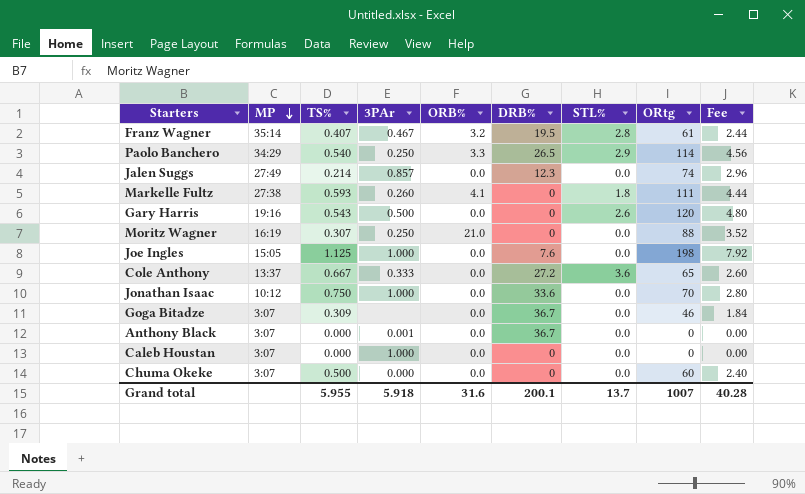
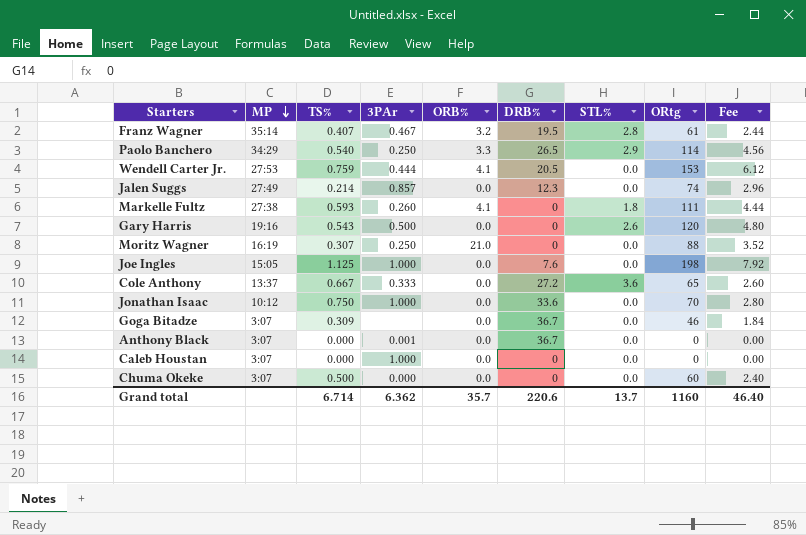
row Wendell Carter Jr.: none -> 27:53 | 0.759 | 0.444 | 4.1 | 20.5 | 0.0 | 153 | 6.12
Grand total | TS%: 5.955 -> 6.714
Grand total | 3PAr: 5.918 -> 6.362
Grand total | ORB%: 31.6 -> 35.7
Grand total | DRB%: 200.1 -> 220.6
Grand total | ORtg: 1007 -> 1160
Grand total | Fee: 40.28 -> 46.40

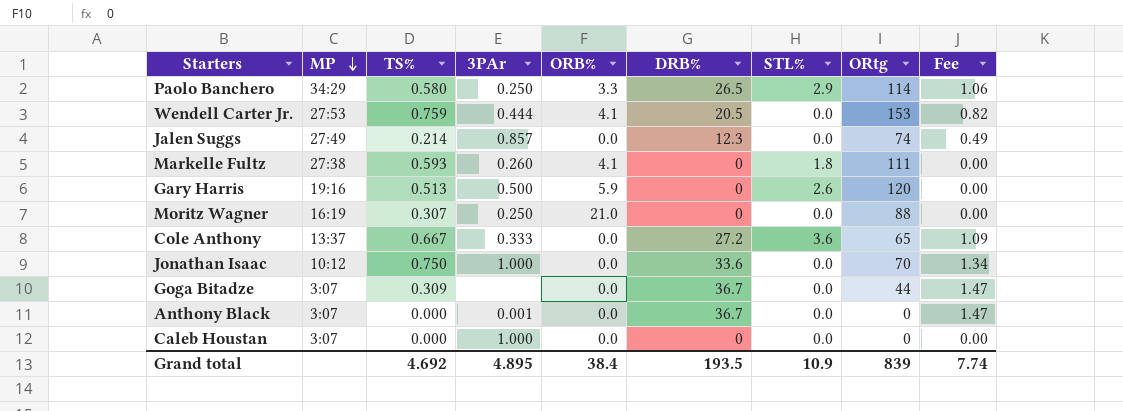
column Fee | formula: [ORtg] * 0.04 -> [DRB%] * 0.04
row Franz Wagner: 35:14 | 0.407 | 0.467 | 3.2 | 19.5 | 2.8 | 61 | 2.44 -> none
row Joe Ingles: 15:05 | 1.125 | 1.000 | 0.0 | 7.6 | 0.0 | 198 | 7.92 -> none
row Chuma Okeke: 3:07 | 0.500 | 0.000 | 0.0 | 0 | 0.0 | 60 | 2.40 -> none
Paolo Banchero | TS%: 0.540 -> 0.580
Gary Harris | TS%: 0.543 -> 0.513
Gary Harris | ORB%: 0.0 -> 5.9
Goga Bitadze | ORtg: 46 -> 44
Grand total | TS%: 6.714 -> 4.692
Grand total | 3PAr: 6.362 -> 4.895
Grand total | ORB%: 35.7 -> 38.4
Grand total | DRB%: 220.6 -> 193.5
Grand total | STL%: 13.7 -> 10.9
Grand total | ORtg: 1160 -> 839
Grand total | Fee: 46.40 -> 7.74

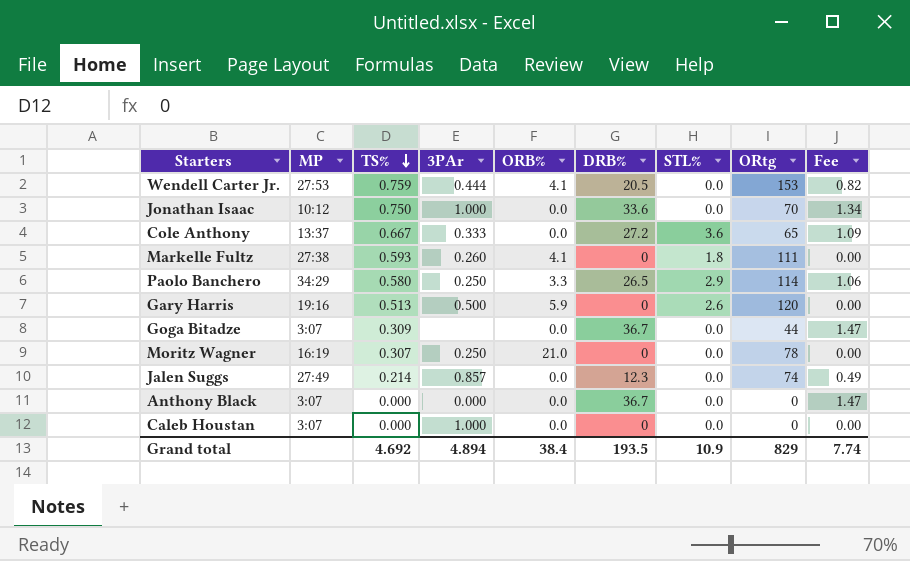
row order: MP descending -> TS% descending
Moritz Wagner | ORtg: 88 -> 78
Anthony Black | 3PAr: 0.001 -> 0.000
Grand total | 3PAr: 4.895 -> 4.894
Grand total | ORtg: 839 -> 829

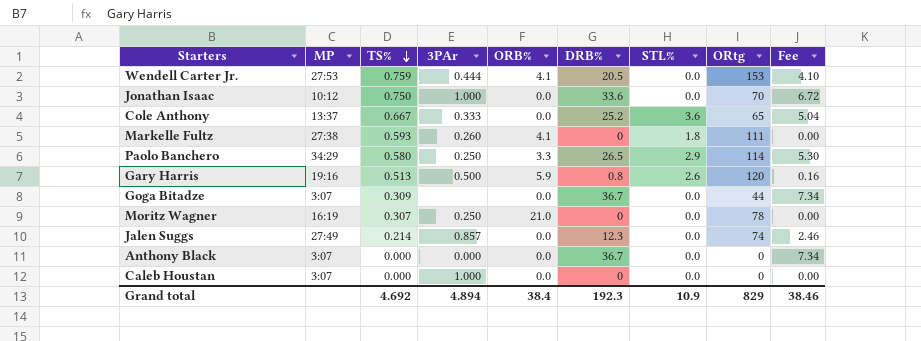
column Fee | formula: [DRB%] * 0.04 -> [DRB%] * 0.2
Cole Anthony | DRB%: 27.2 -> 25.2
Gary Harris | DRB%: 0 -> 0.8
Grand total | DRB%: 193.5 -> 192.3
Grand total | Fee: 7.74 -> 38.46

